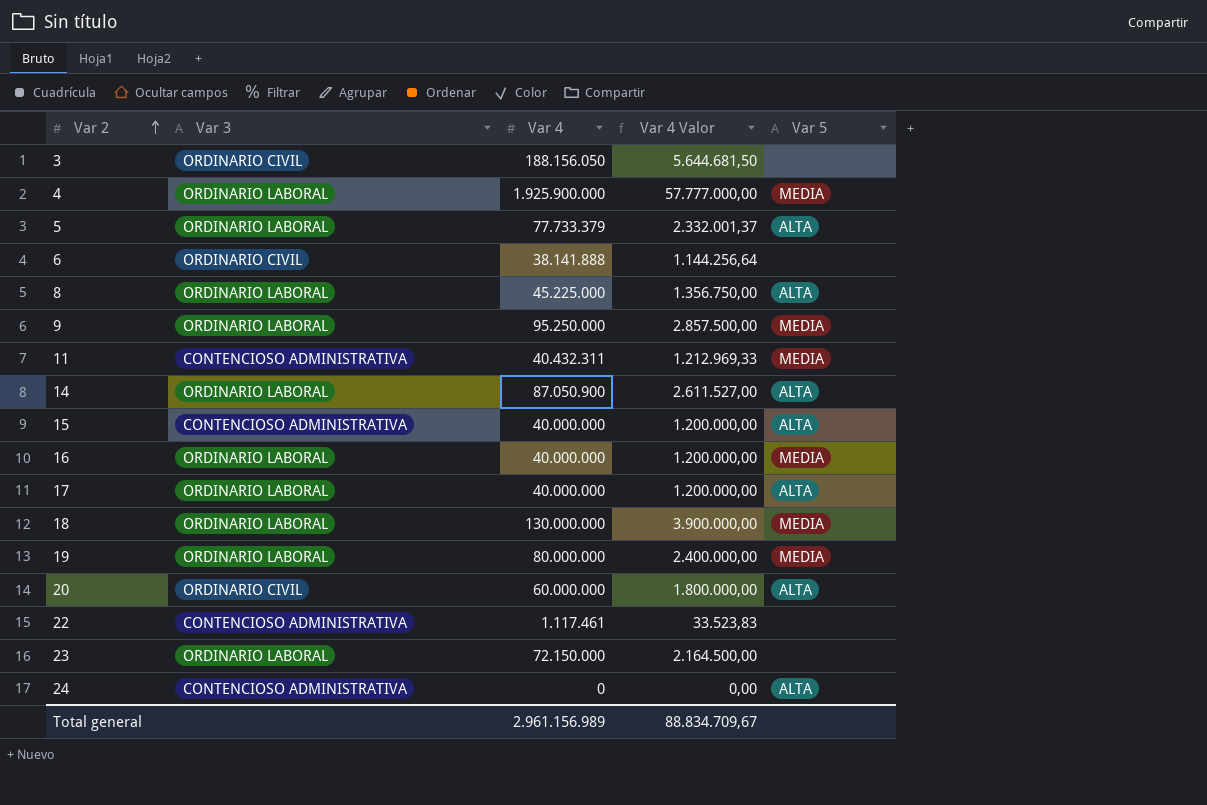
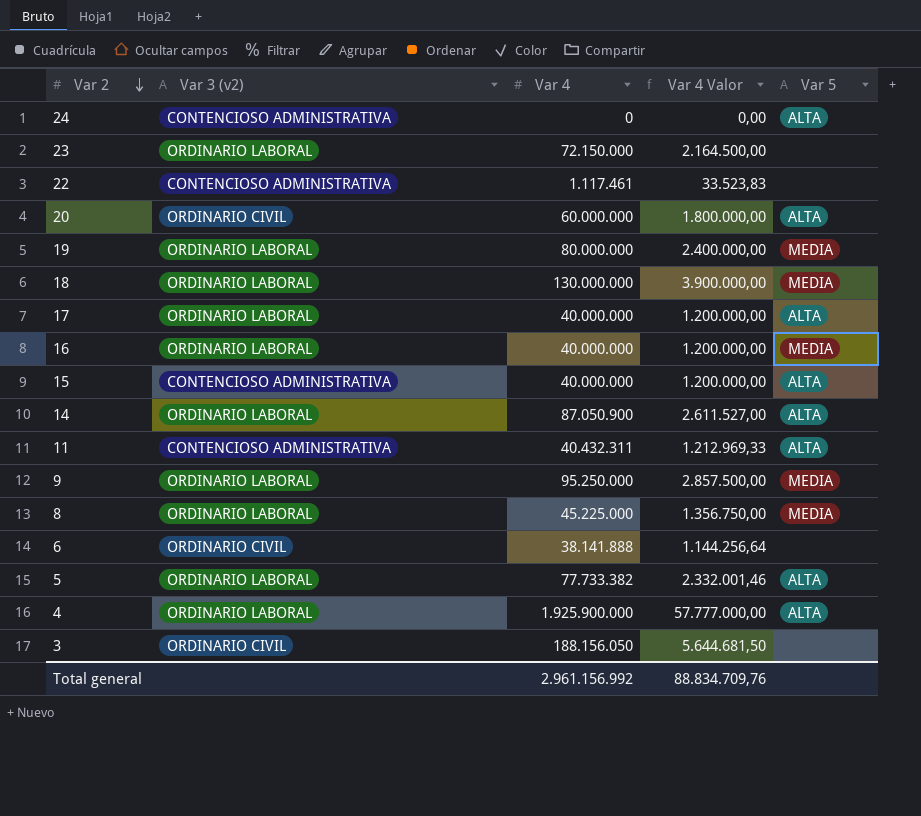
row order: Var 2 ascending -> Var 2 descending
column name: Var 3 -> Var 3 (v2)
11 | Var 5: MEDIA -> ALTA
8 | Var 5: ALTA -> MEDIA
5 | Var 4: 77.733.379 -> 77.733.382
5 | Var 4 Valor: 2.332.001,37 -> 2.332.001,46
4 | Var 5: MEDIA -> ALTA
Total general | Var 4: 2.961.156.989 -> 2.961.156.992
Total general | Var 4 Valor: 88.834.709,67 -> 88.834.709,76

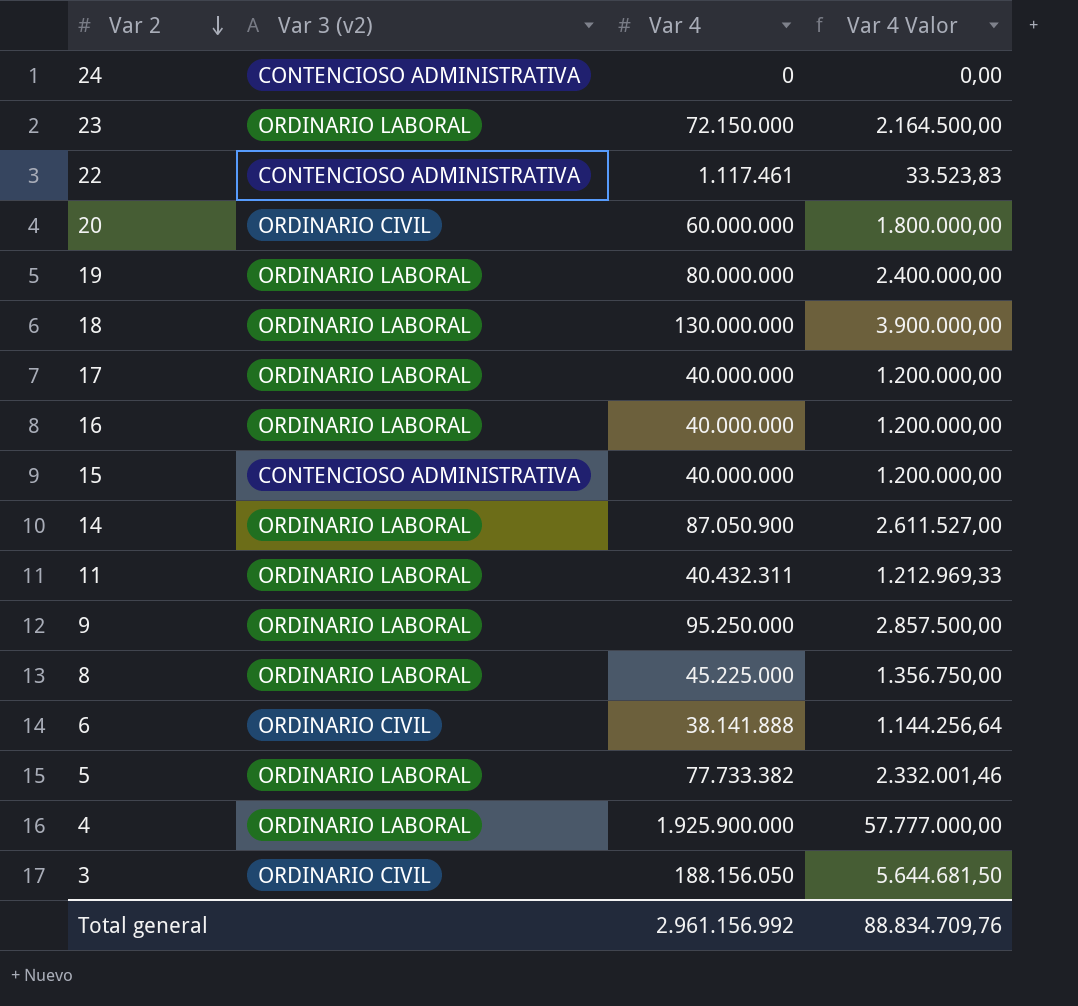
column Var 5 | position: 5 -> none
11 | Var 3 (v2): CONTENCIOSO ADMINISTRATIVA -> ORDINARIO LABORAL

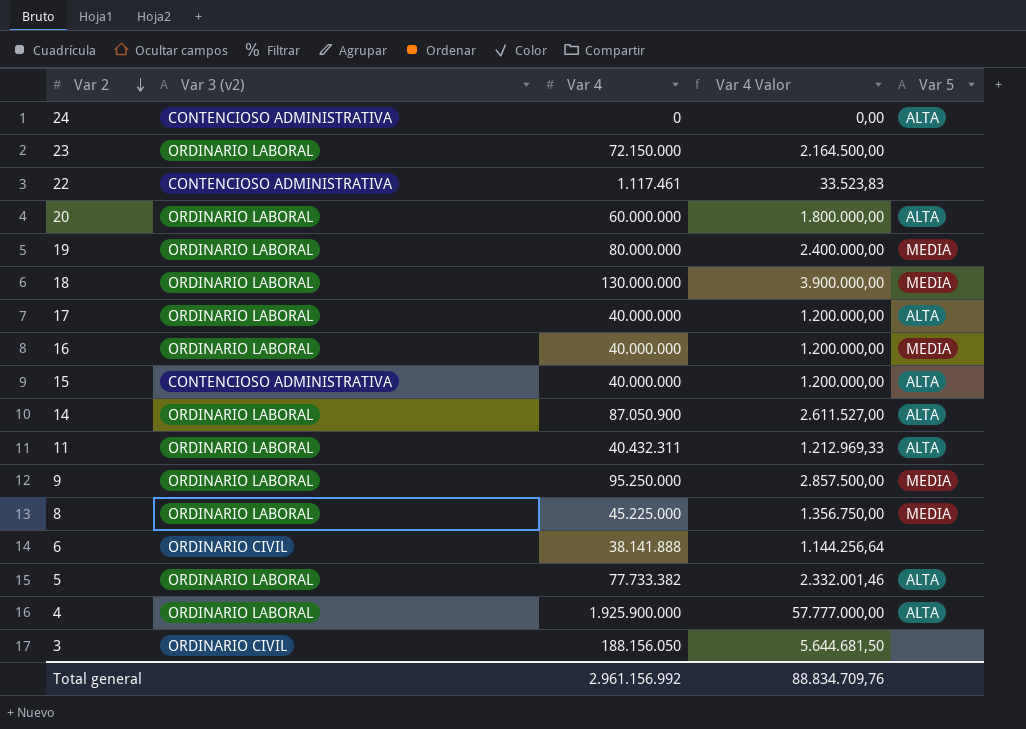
column Var 5 | position: none -> 5
20 | Var 3 (v2): ORDINARIO CIVIL -> ORDINARIO LABORAL

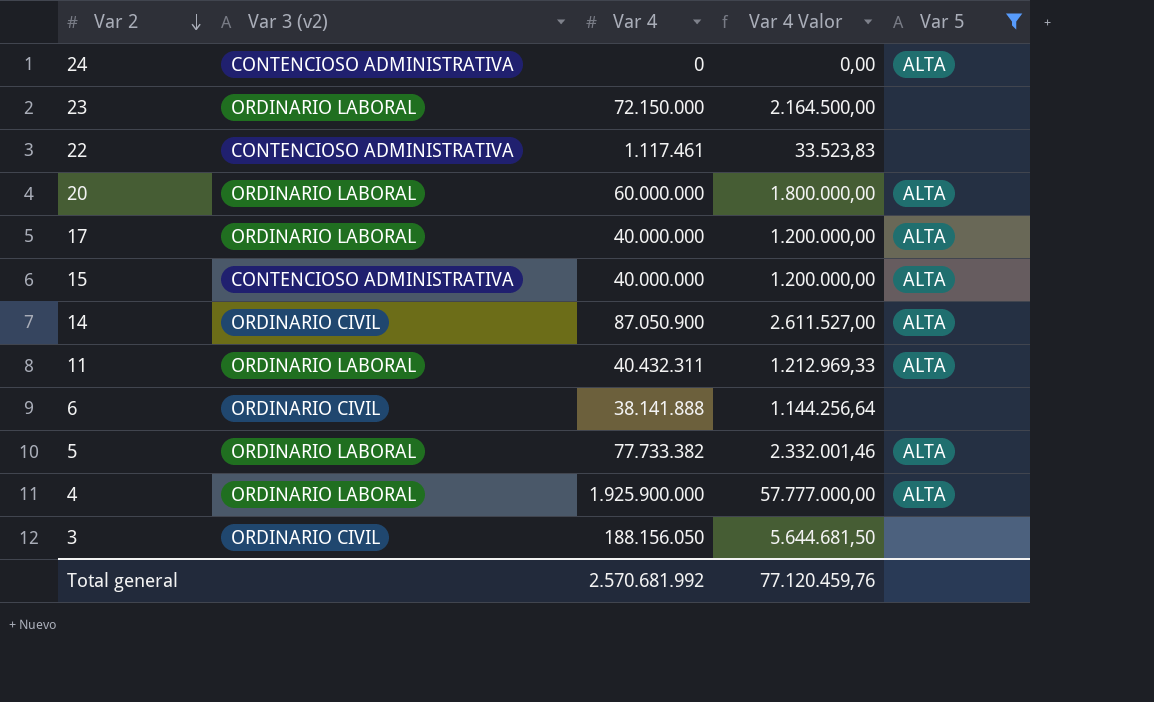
filter: none -> Var 5 != MEDIA
14 | Var 3 (v2): ORDINARIO LABORAL -> ORDINARIO CIVIL
Total general | Var 4: 2.961.156.992 -> 2.570.681.992
Total general | Var 4 Valor: 88.834.709,76 -> 77.120.459,76

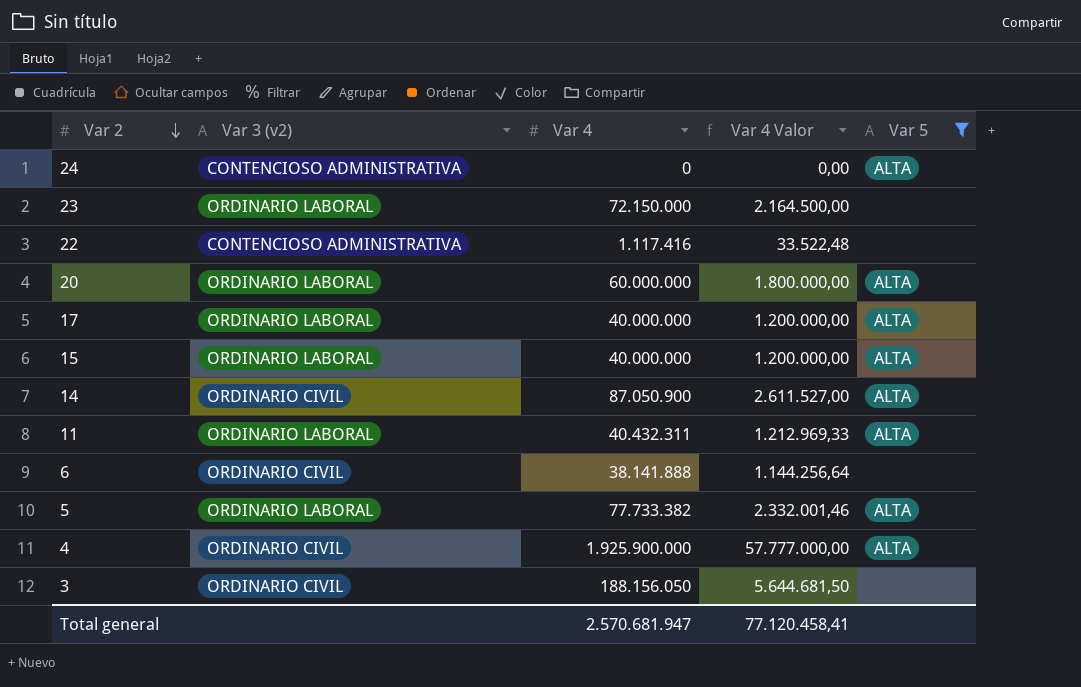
22 | Var 4: 1.117.461 -> 1.117.416
22 | Var 4 Valor: 33.523,83 -> 33.522,48
15 | Var 3 (v2): CONTENCIOSO ADMINISTRATIVA -> ORDINARIO LABORAL
4 | Var 3 (v2): ORDINARIO LABORAL -> ORDINARIO CIVIL
Total general | Var 4: 2.570.681.992 -> 2.570.681.947
Total general | Var 4 Valor: 77.120.459,76 -> 77.120.458,41

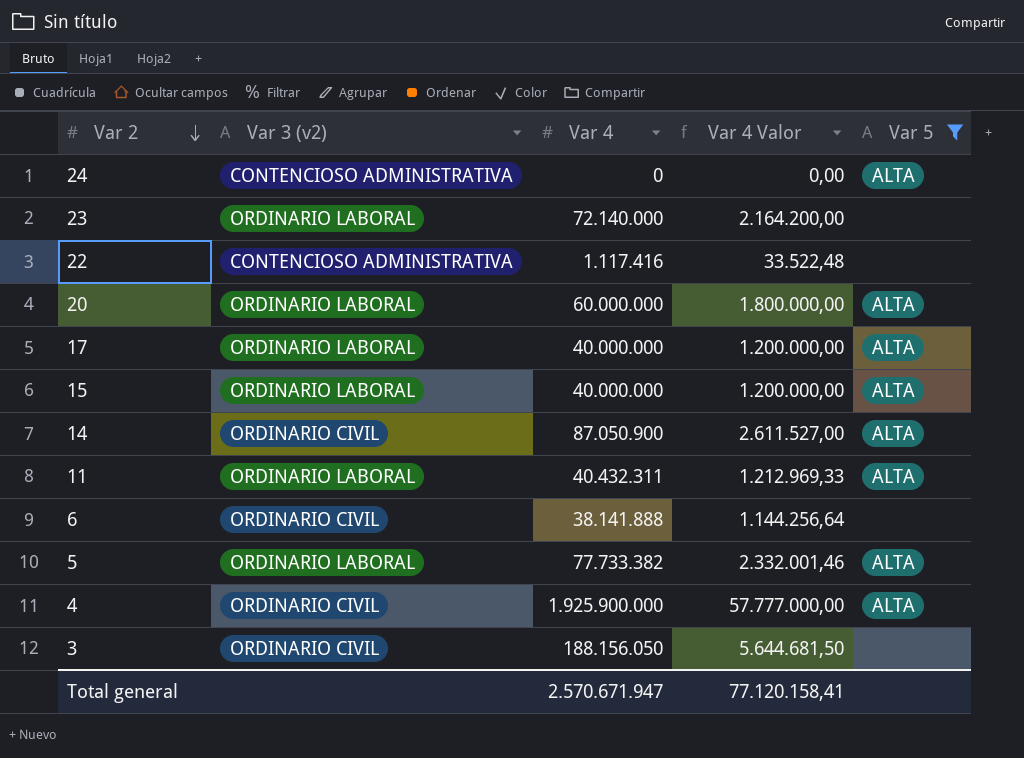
23 | Var 4: 72.150.000 -> 72.140.000
23 | Var 4 Valor: 2.164.500,00 -> 2.164.200,00
Total general | Var 4: 2.570.681.947 -> 2.570.671.947
Total general | Var 4 Valor: 77.120.458,41 -> 77.120.158,41

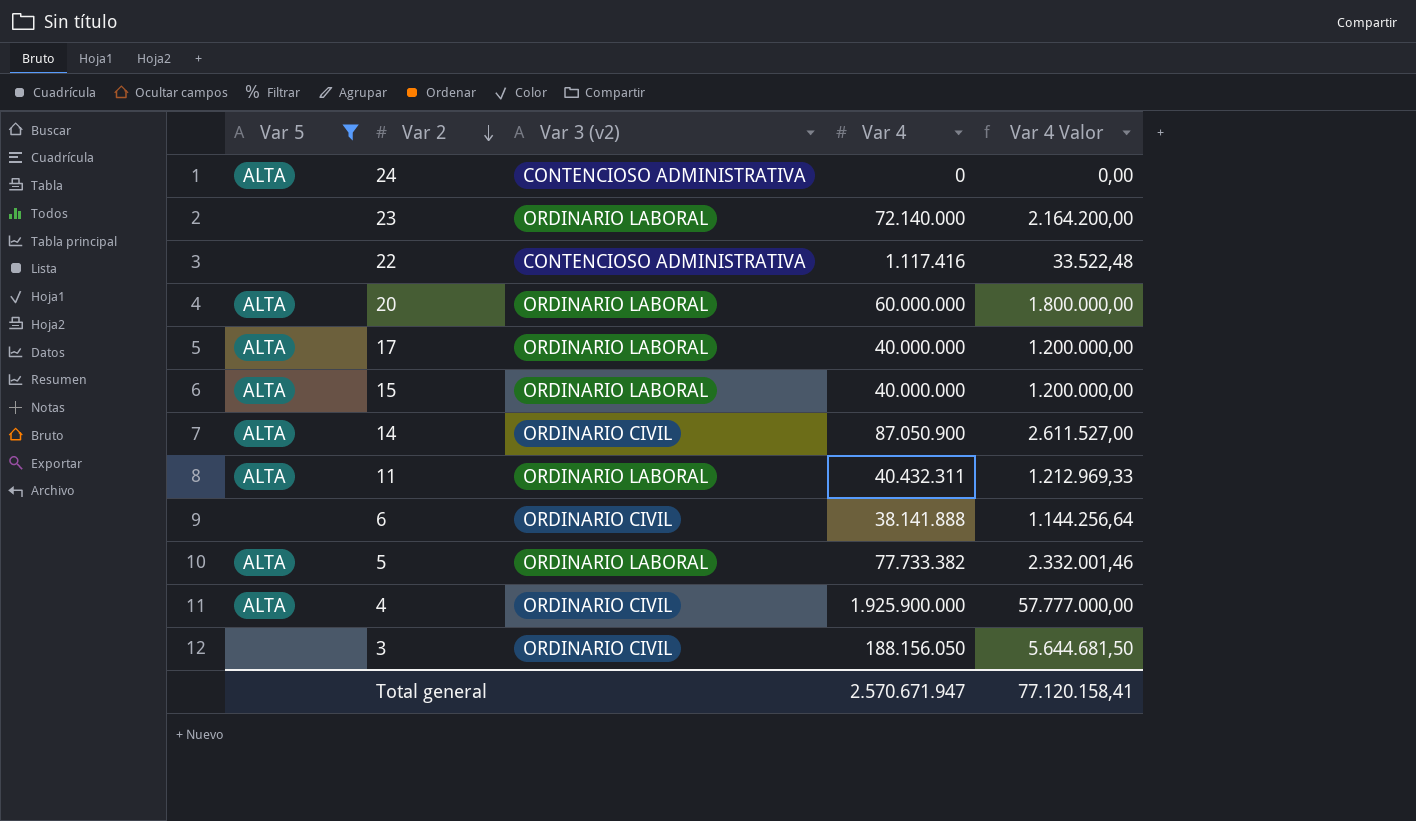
column Var 5 | position: 5 -> 1

